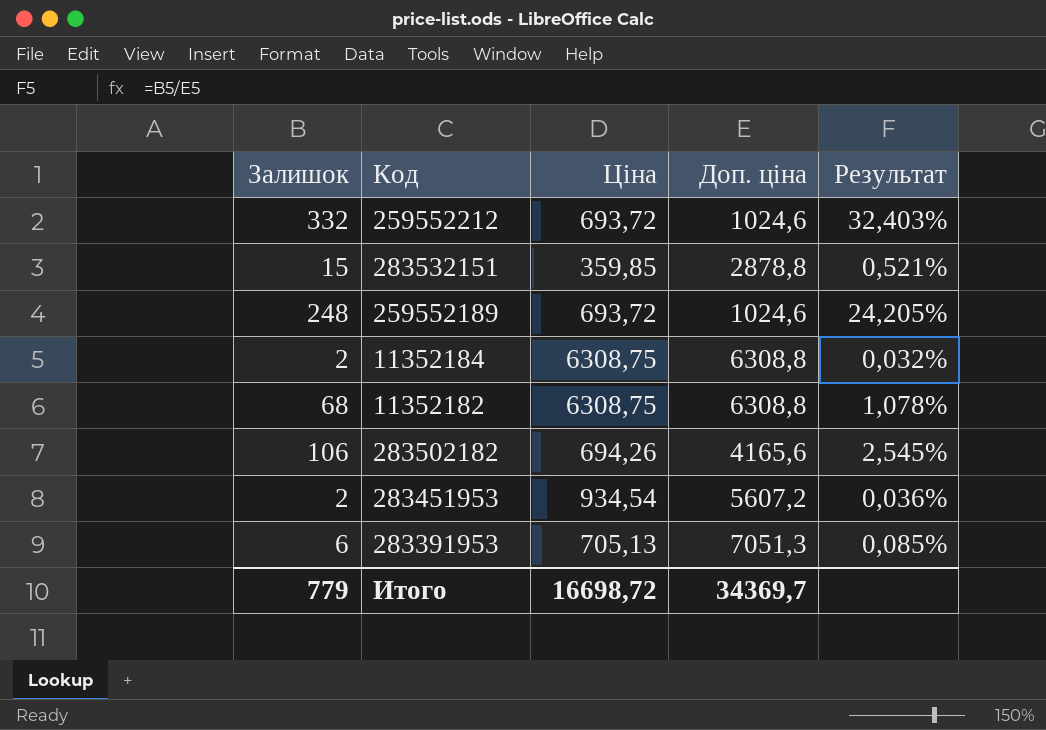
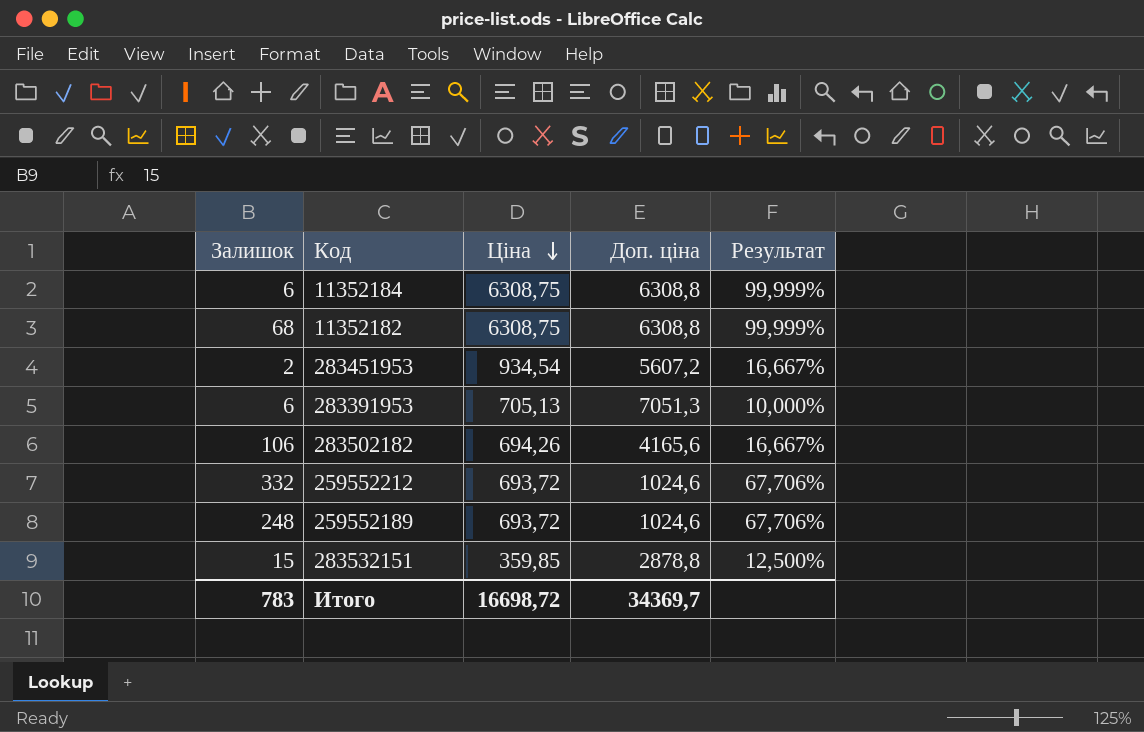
row order: none -> Ціна descending
column Результат | formula: [Залишок] / [Доп. ціна] -> [Ціна] / [Доп. ціна]
11352184 | Залишок: 2 -> 6
Итого | Залишок: 779 -> 783

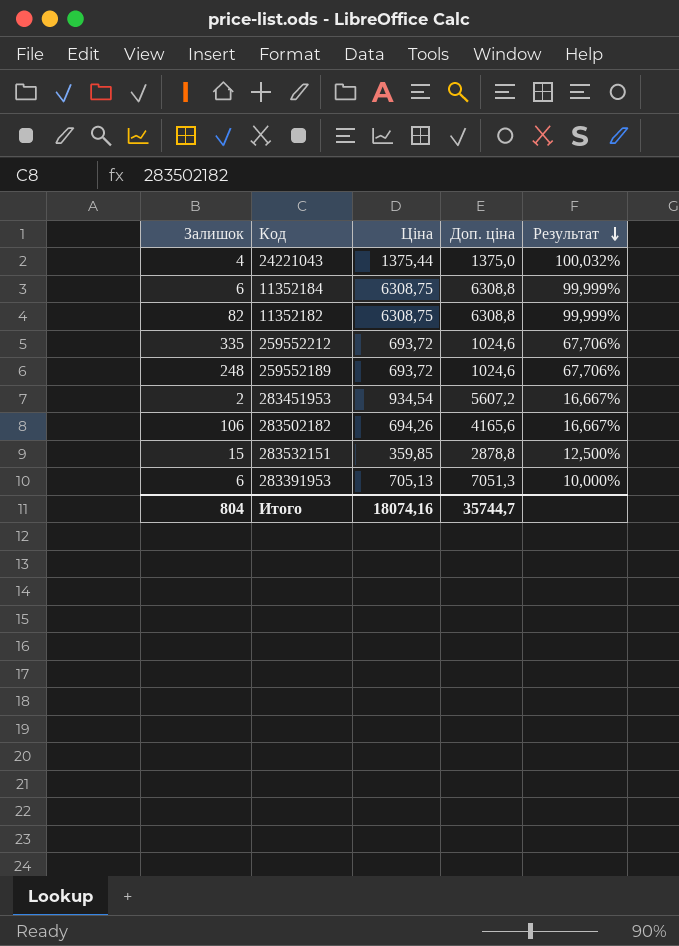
row order: Ціна descending -> Результат descending
row 24221043: none -> 4 | 1375,44 | 1375,0 | 100,032%
11352182 | Залишок: 68 -> 82
259552212 | Залишок: 332 -> 335
Итого | Залишок: 783 -> 804
Итого | Ціна: 16698,72 -> 18074,16
Итого | Доп. ціна: 34369,7 -> 35744,7

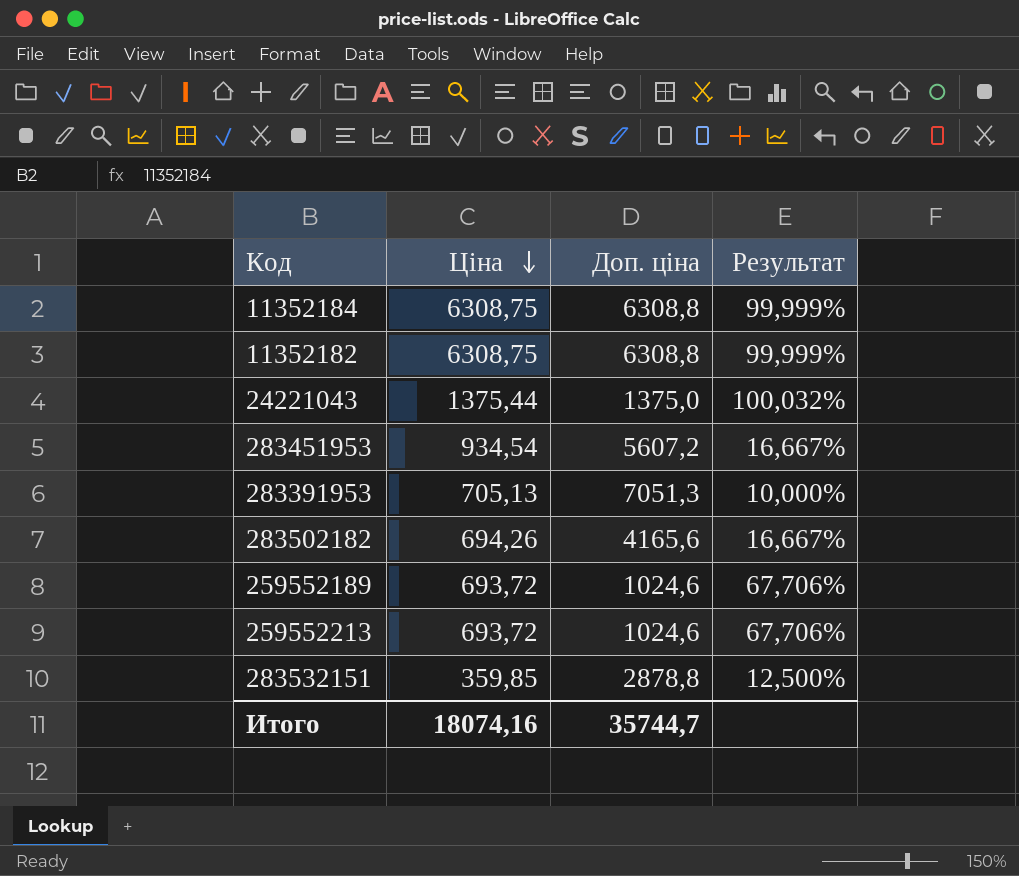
row order: Результат descending -> Ціна descending
column Залишок | position: 1 -> none
row 259552212: 335 | 693,72 | 1024,6 | 67,706% -> none
row 259552213: none -> 693,72 | 1024,6 | 67,706%

